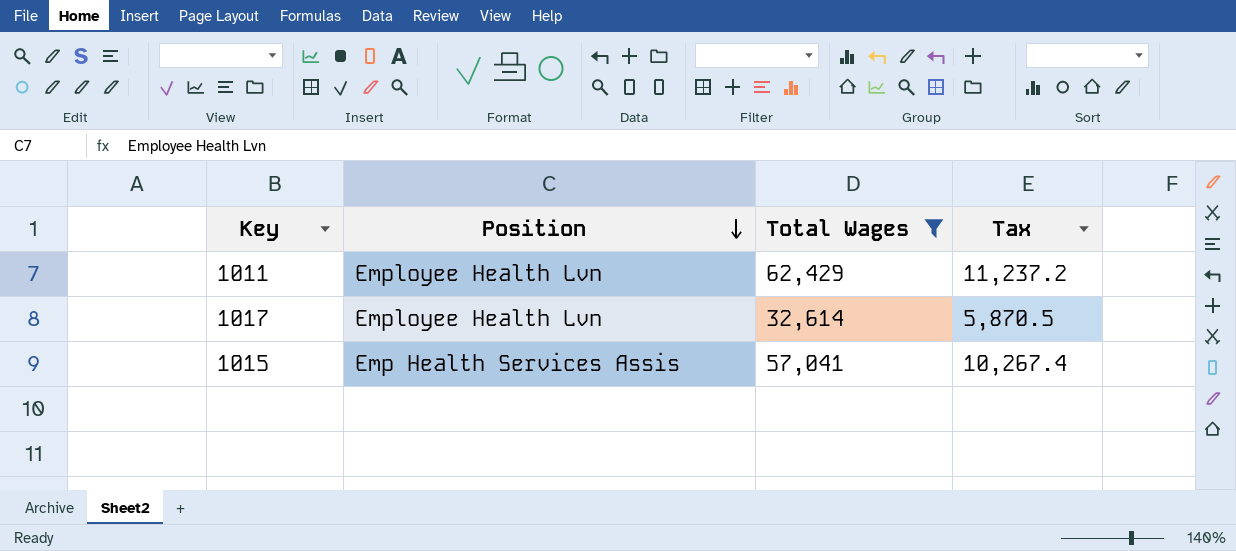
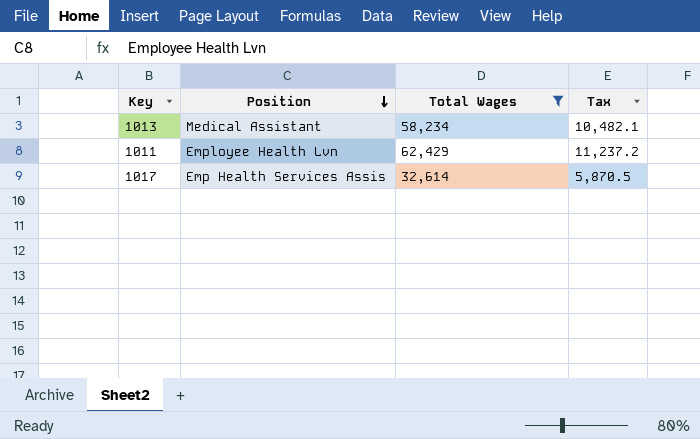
row 1015: Emp Health Services Assis | 57,041 | 10,267.4 -> none
row 1013: none -> Medical Assistant | 58,234 | 10,482.1
1017 | Position: Employee Health Lvn -> Emp Health Services Assis

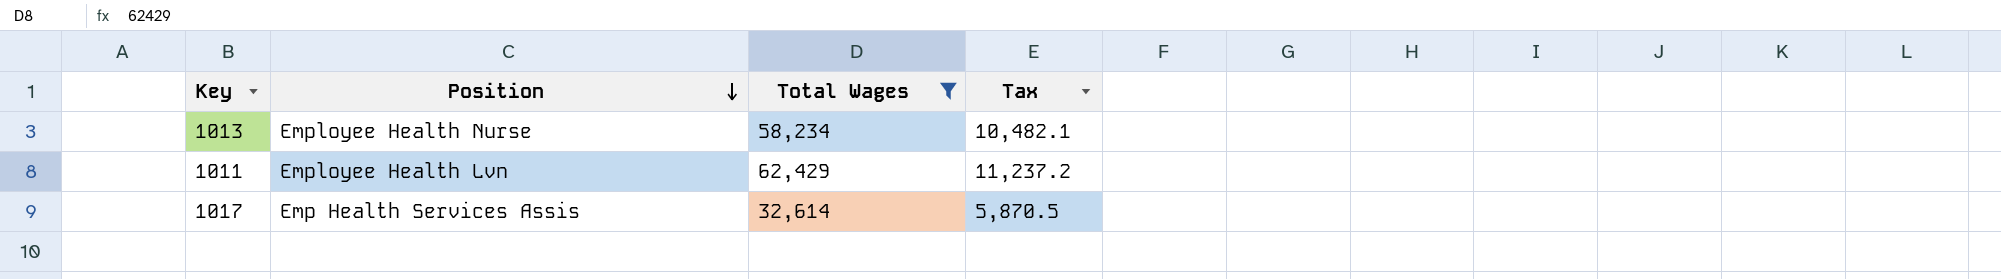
1013 | Position: Medical Assistant -> Employee Health Nurse

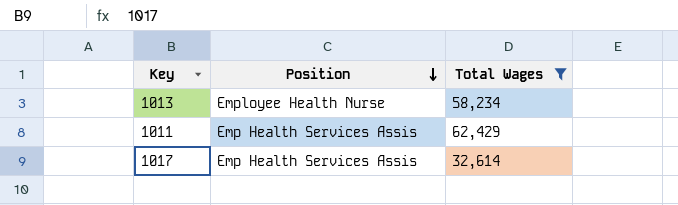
column Tax | formula: [Total Wages] * 0.18 -> none
1011 | Position: Employee Health Lvn -> Emp Health Services Assis

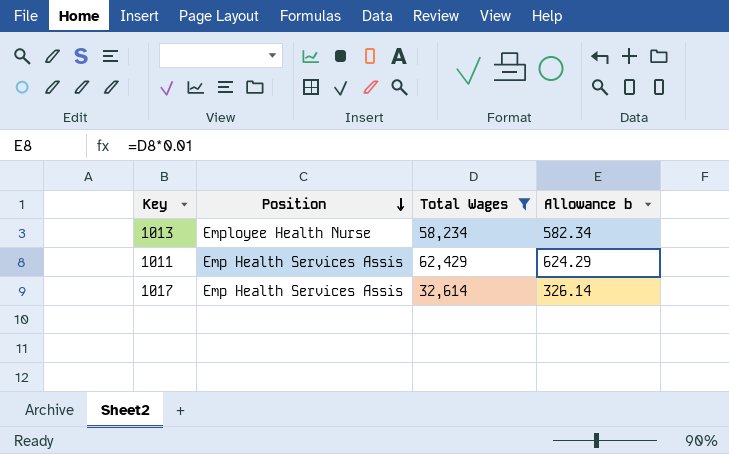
column Allowance b | formula: none -> [Total Wages] * 0.01

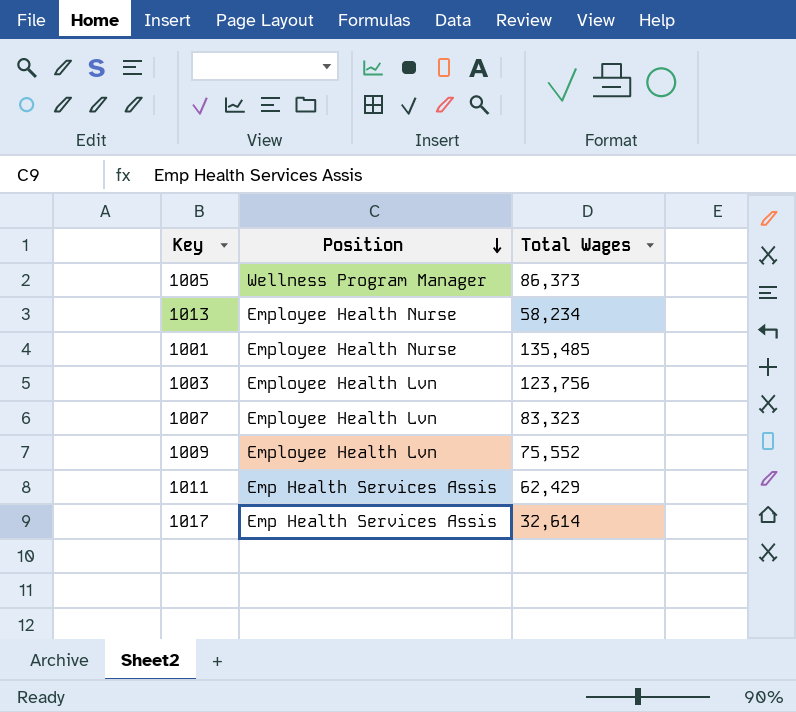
filter: Total Wages <= 62,429 -> none
column Allowance b | formula: [Total Wages] * 0.01 -> none

